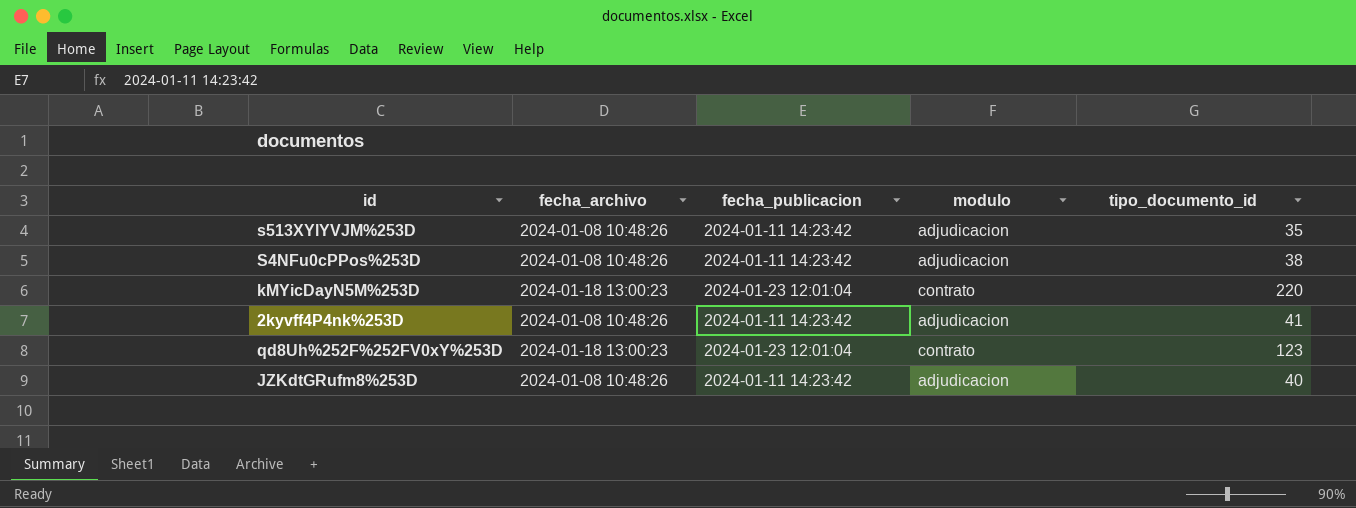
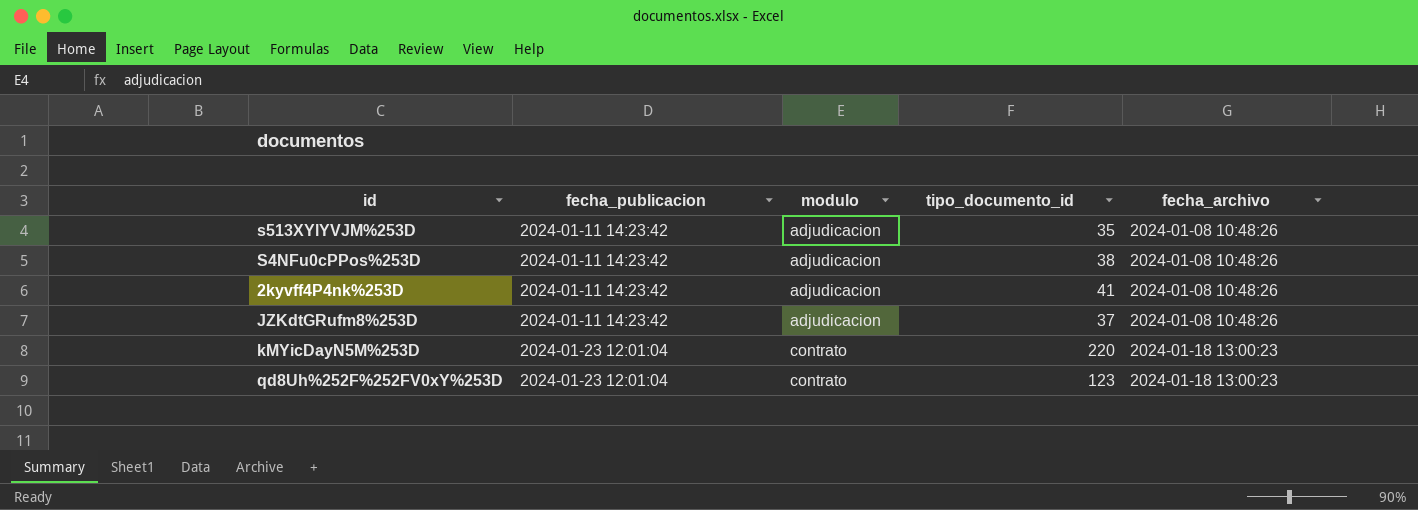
row order: none -> fecha_publicacion ascending
column fecha_archivo | position: 2 -> 5
JZKdtGRufm8%253D | tipo_documento_id: 40 -> 37

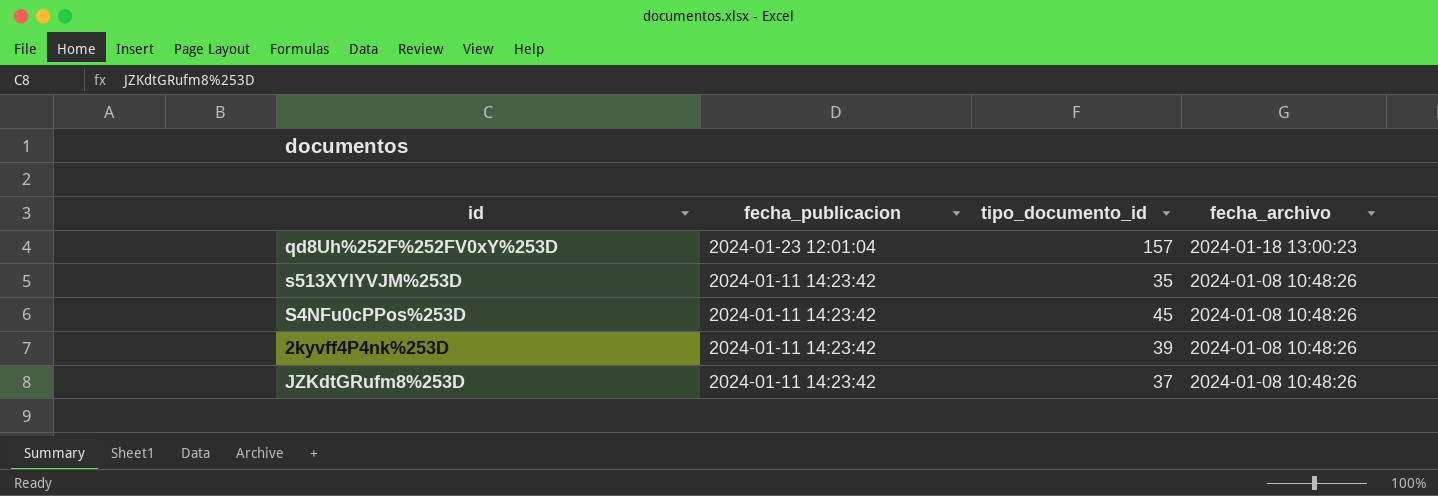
row order: fecha_publicacion ascending -> fecha_publicacion descending
column modulo | position: 3 -> none
row kMYicDayN5M%253D: 2024-01-23 12:01:04 | contrato | 220 | 2024-01-18 13:00:23 -> none
qd8Uh%252F%252FV0xY%253D | tipo_documento_id: 123 -> 157
S4NFu0cPPos%253D | tipo_documento_id: 38 -> 45
2kyvff4P4nk%253D | tipo_documento_id: 41 -> 39

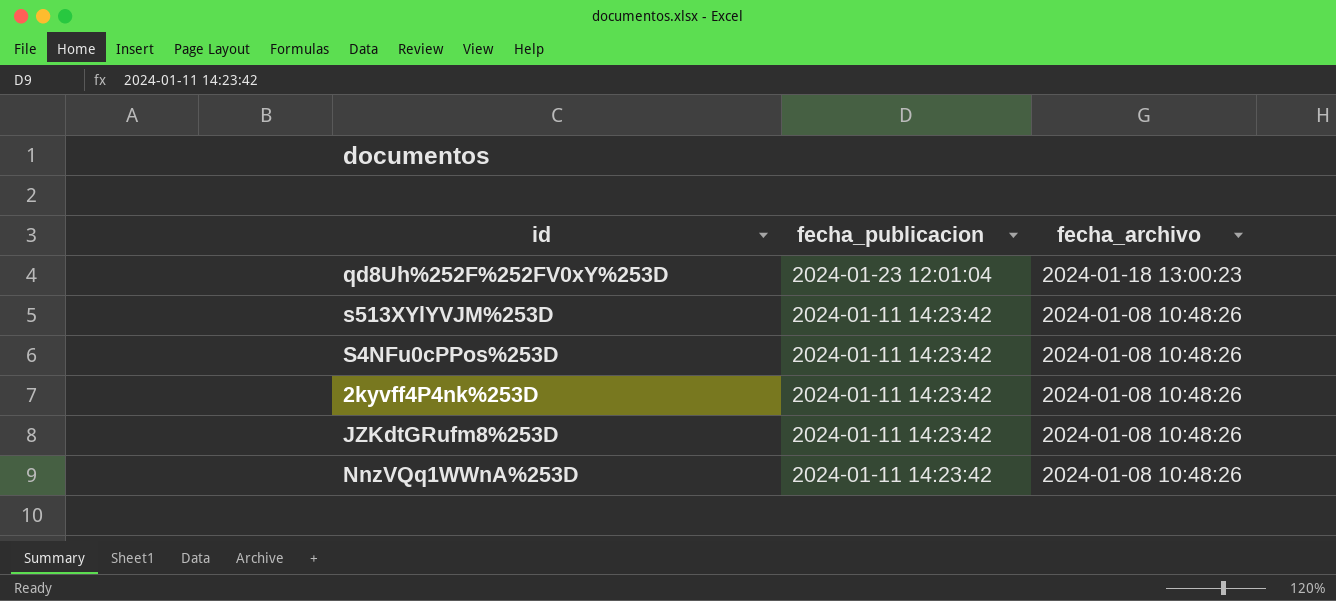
column tipo_documento_id | position: 3 -> none
row NnzVQq1WWnA%253D: none -> 2024-01-11 14:23:42 | 2024-01-08 10:48:26

